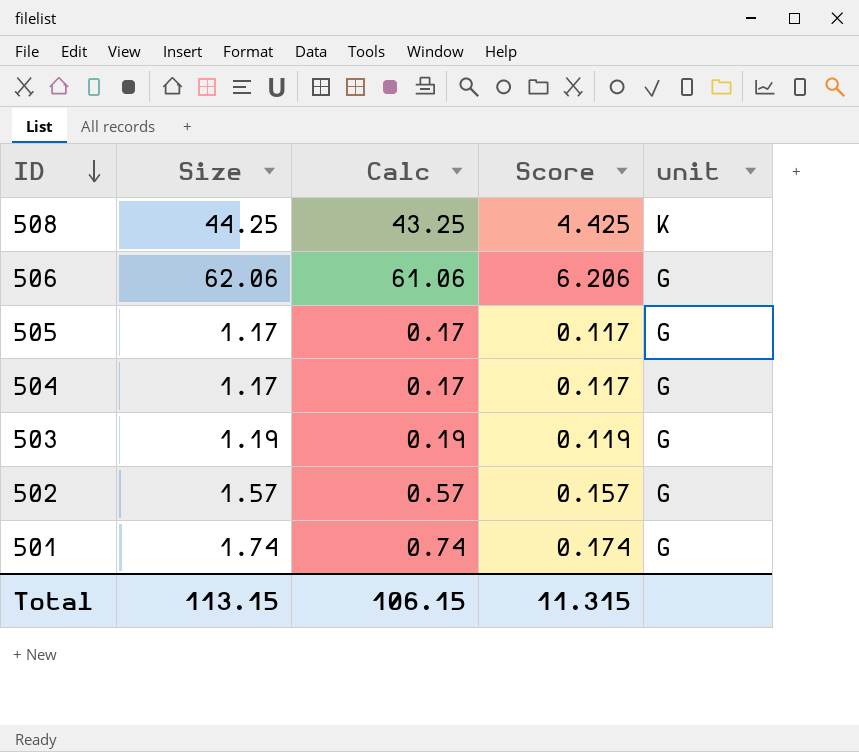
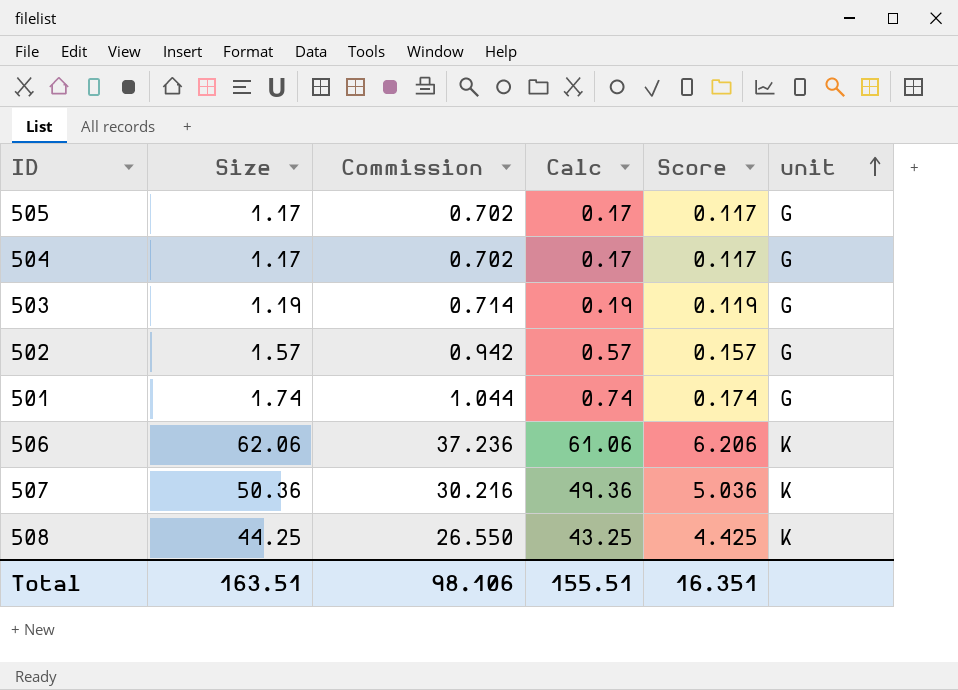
row order: ID descending -> unit ascending
column Commission | formula: none -> [Size] * 0.6
506 | unit: G -> K
row 507: none -> 50.36 | 30.216 | 49.36 | 5.036 | K
Total | Size: 113.15 -> 163.51
Total | Calc: 106.15 -> 155.51
Total | Score: 11.315 -> 16.351

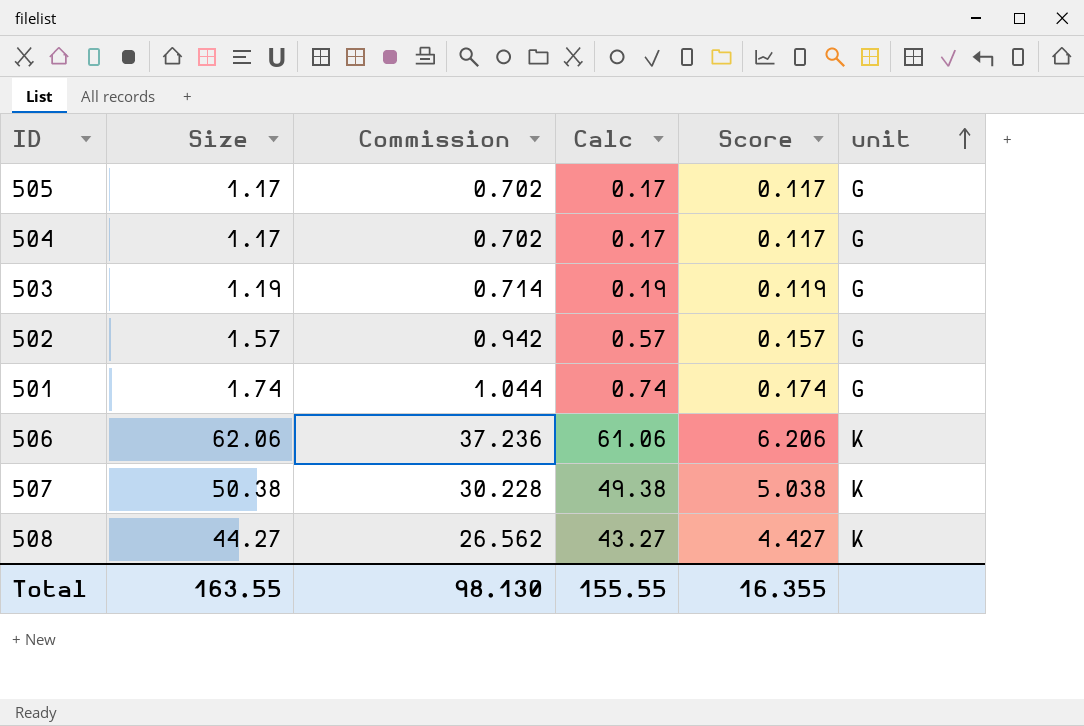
507 | Size: 50.36 -> 50.38
507 | Commission: 30.216 -> 30.228
507 | Calc: 49.36 -> 49.38
507 | Score: 5.036 -> 5.038
508 | Size: 44.25 -> 44.27
508 | Commission: 26.550 -> 26.562
508 | Calc: 43.25 -> 43.27
508 | Score: 4.425 -> 4.427
Total | Size: 163.51 -> 163.55
Total | Commission: 98.106 -> 98.130
Total | Calc: 155.51 -> 155.55
Total | Score: 16.351 -> 16.355

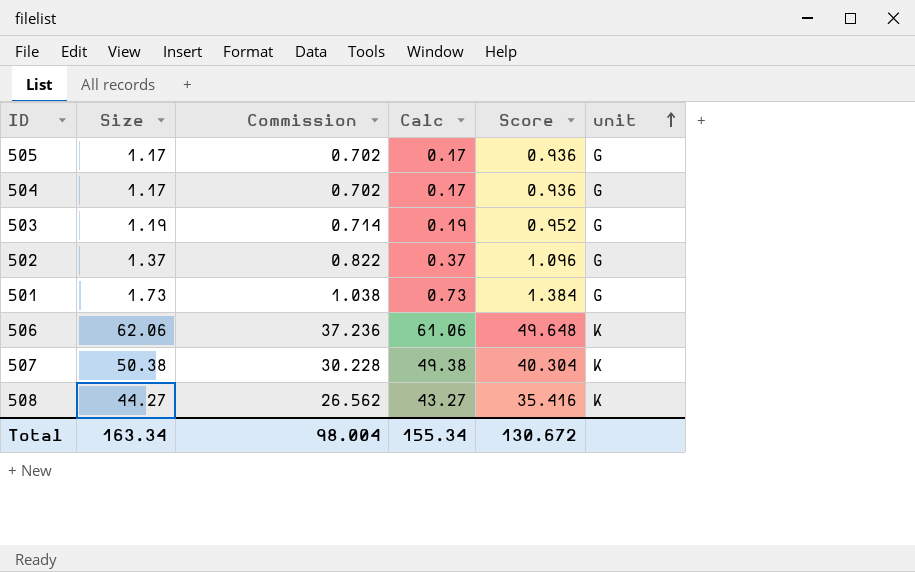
column Score | formula: [Size] * 0.1 -> [Size] * 0.8
502 | Size: 1.57 -> 1.37
502 | Commission: 0.942 -> 0.822
502 | Calc: 0.57 -> 0.37
501 | Size: 1.74 -> 1.73
501 | Commission: 1.044 -> 1.038
501 | Calc: 0.74 -> 0.73
Total | Size: 163.55 -> 163.34
Total | Commission: 98.130 -> 98.004
Total | Calc: 155.55 -> 155.34
Total | Score: 16.355 -> 130.672

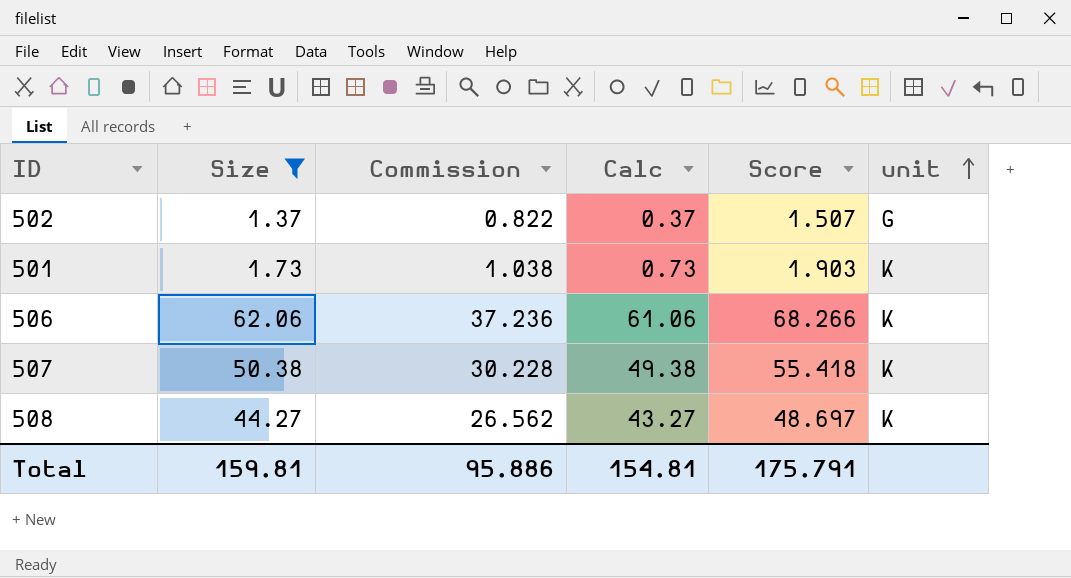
filter: none -> Size >= 1.37
column Score | formula: [Size] * 0.8 -> [Size] * 1.1
501 | unit: G -> K
Total | Size: 163.34 -> 159.81
Total | Commission: 98.004 -> 95.886
Total | Calc: 155.34 -> 154.81
Total | Score: 130.672 -> 175.791

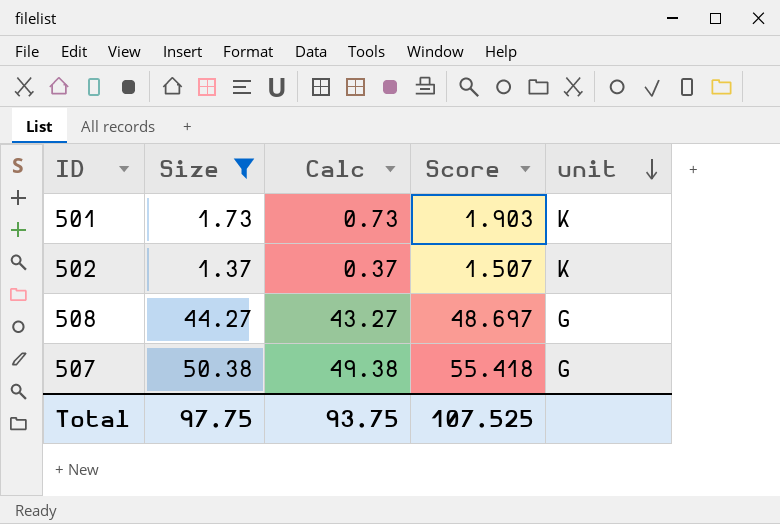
row order: unit ascending -> unit descending
column Commission | formula: [Size] * 0.6 -> none
row 506: 62.06 | 37.236 | 61.06 | 68.266 | K -> none
502 | unit: G -> K
508 | unit: K -> G
507 | unit: K -> G
Total | Size: 159.81 -> 97.75
Total | Calc: 154.81 -> 93.75
Total | Score: 175.791 -> 107.525

